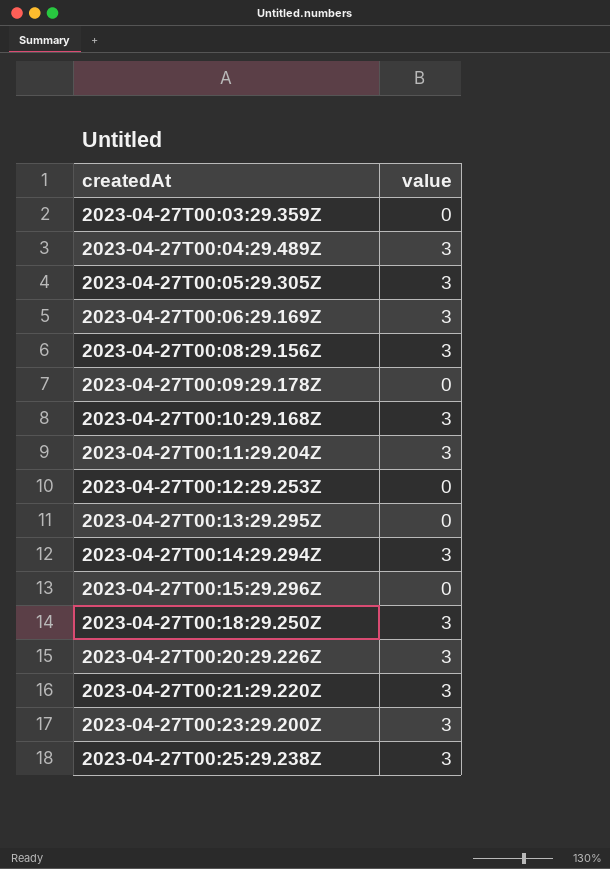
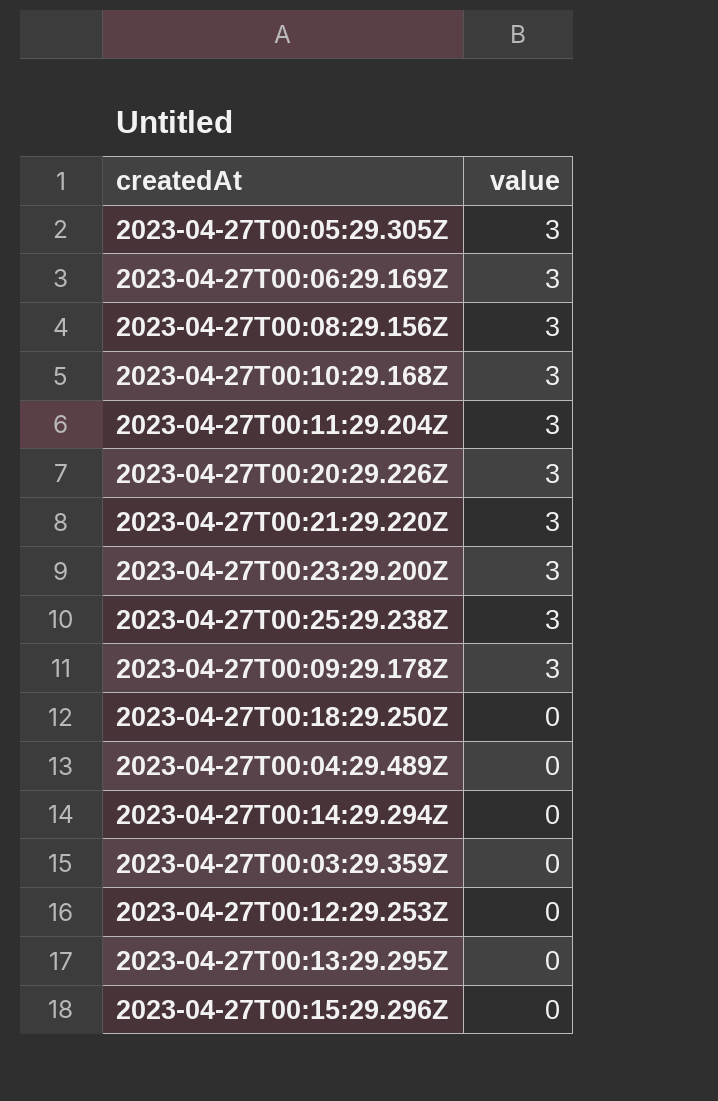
row order: createdAt ascending -> value descending
2023-04-27T00:09:29.178Z | value: 0 -> 3
2023-04-27T00:18:29.250Z | value: 3 -> 0
2023-04-27T00:04:29.489Z | value: 3 -> 0
2023-04-27T00:14:29.294Z | value: 3 -> 0

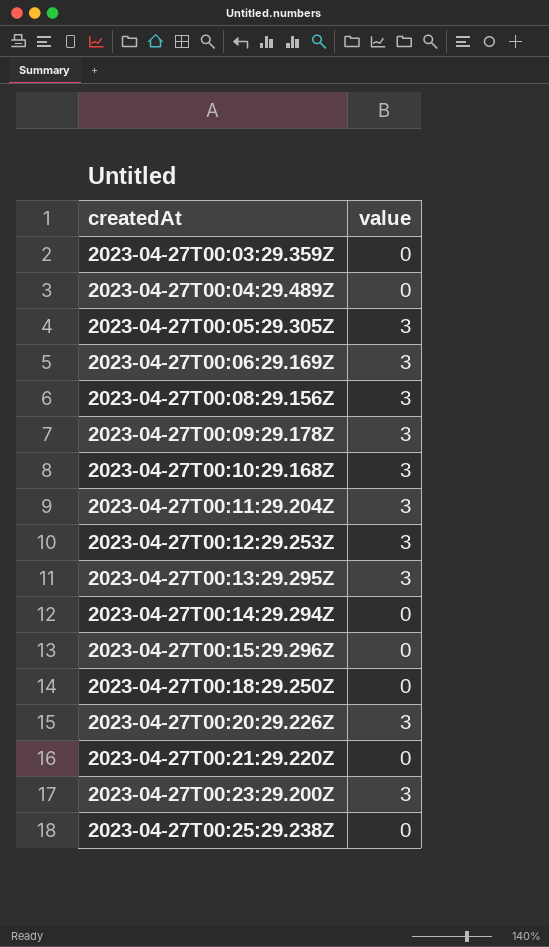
row order: value descending -> createdAt ascending
2023-04-27T00:12:29.253Z | value: 0 -> 3
2023-04-27T00:13:29.295Z | value: 0 -> 3
2023-04-27T00:21:29.220Z | value: 3 -> 0
2023-04-27T00:25:29.238Z | value: 3 -> 0

